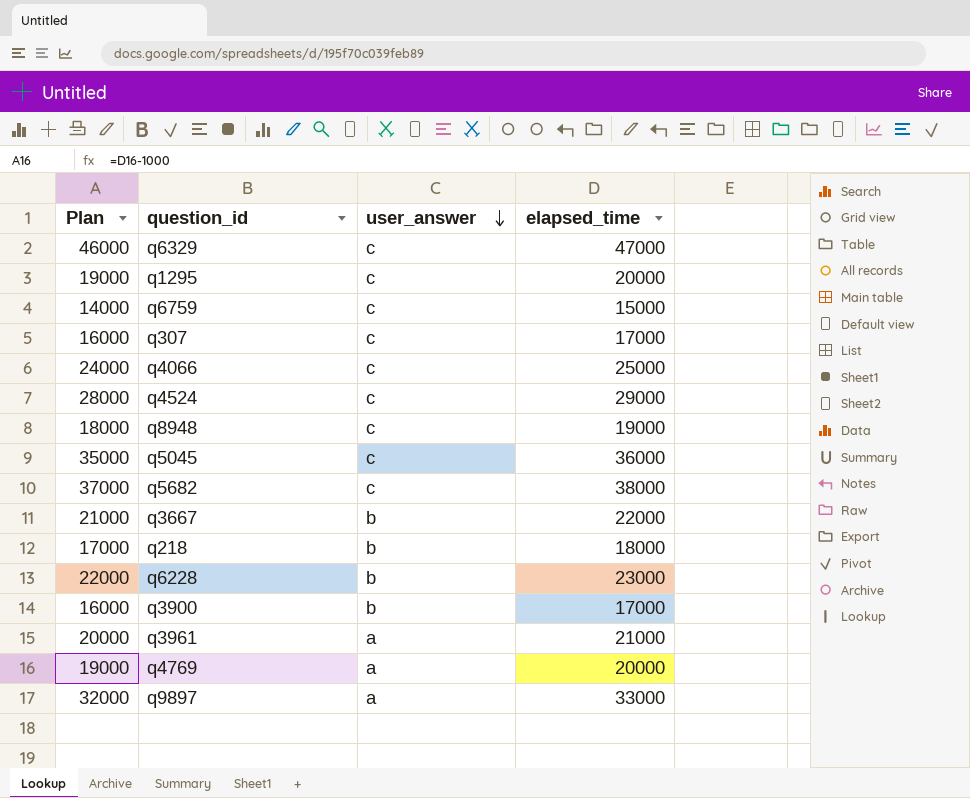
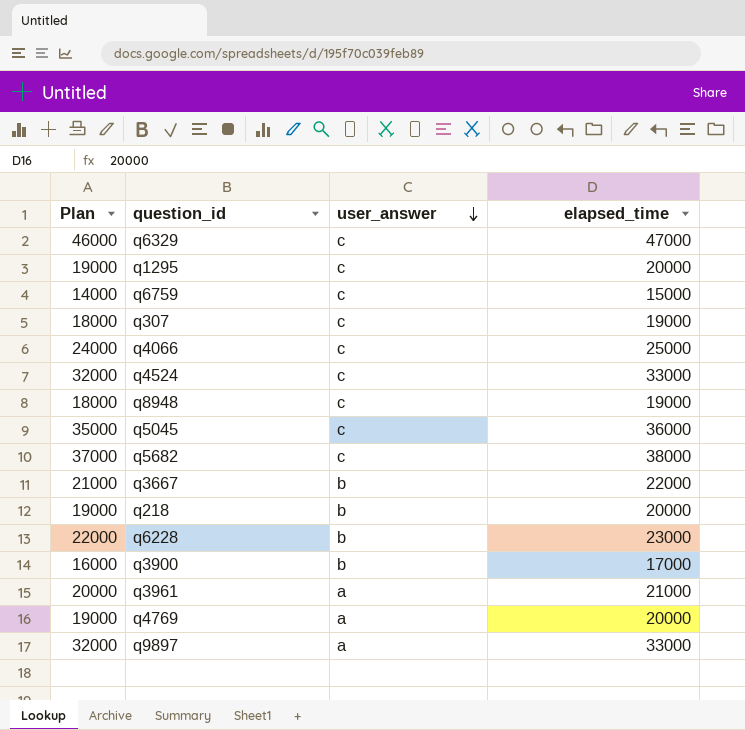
q307 | Plan: 16000 -> 18000
q307 | elapsed_time: 17000 -> 19000
q4524 | Plan: 28000 -> 32000
q4524 | elapsed_time: 29000 -> 33000
q218 | Plan: 17000 -> 19000
q218 | elapsed_time: 18000 -> 20000

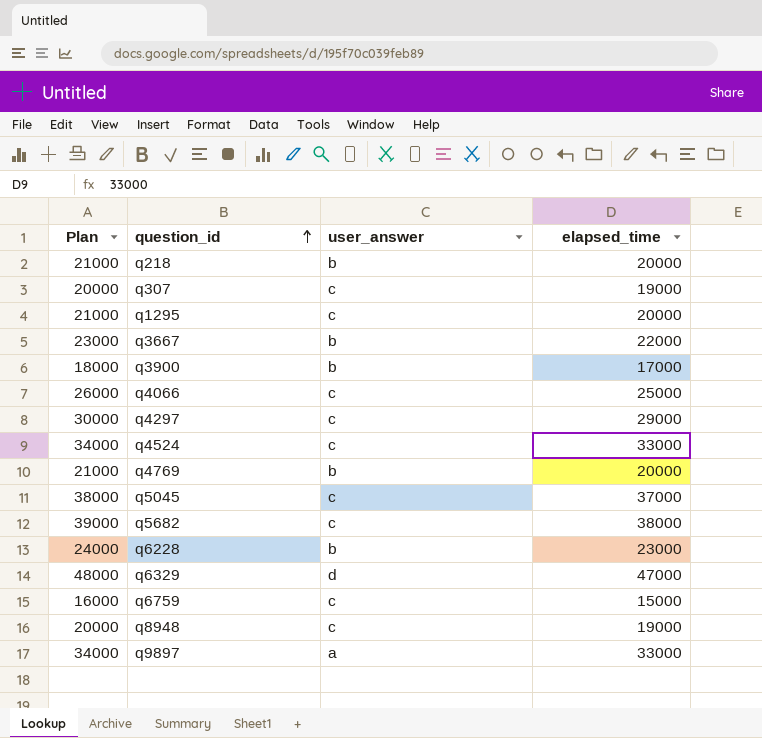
row order: user_answer descending -> question_id ascending
column Plan | formula: [elapsed_time] - 1000 -> [elapsed_time] + 1000
row q3961: 20000 | a | 21000 -> none
row q4297: none -> 30000 | c | 29000
q4769 | user_answer: a -> b
q5045 | elapsed_time: 36000 -> 37000
q6329 | user_answer: c -> d

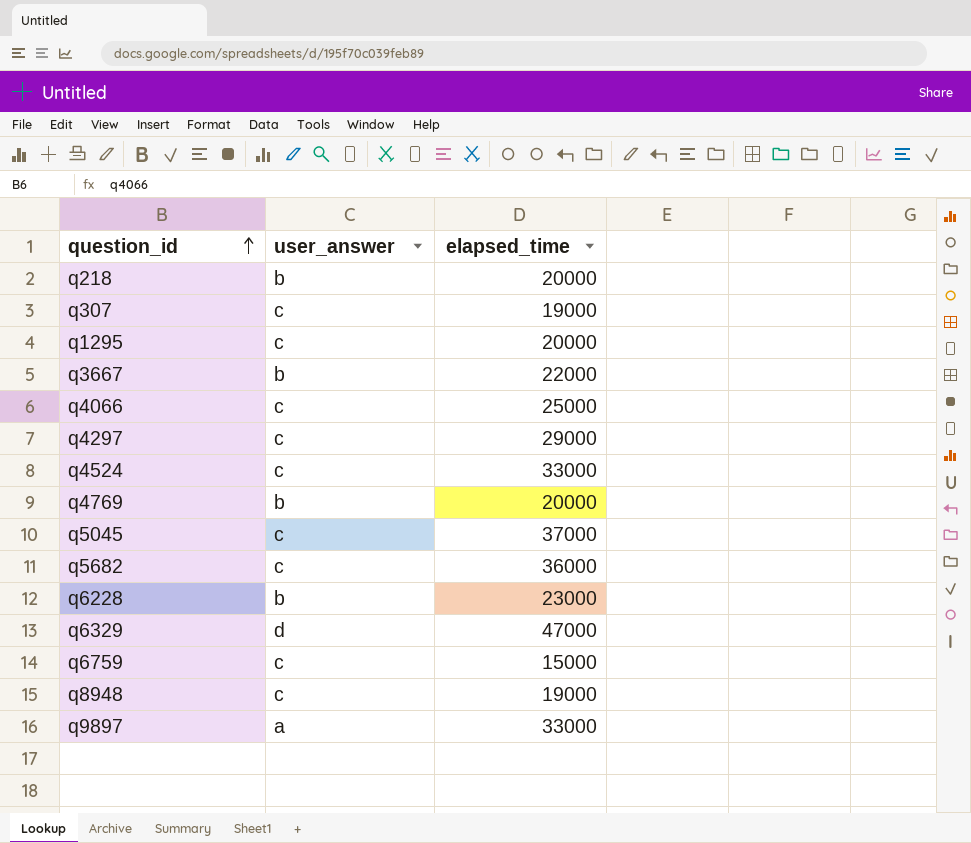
column Plan | formula: [elapsed_time] + 1000 -> none
row q3900: 18000 | b | 17000 -> none
q5682 | elapsed_time: 38000 -> 36000

